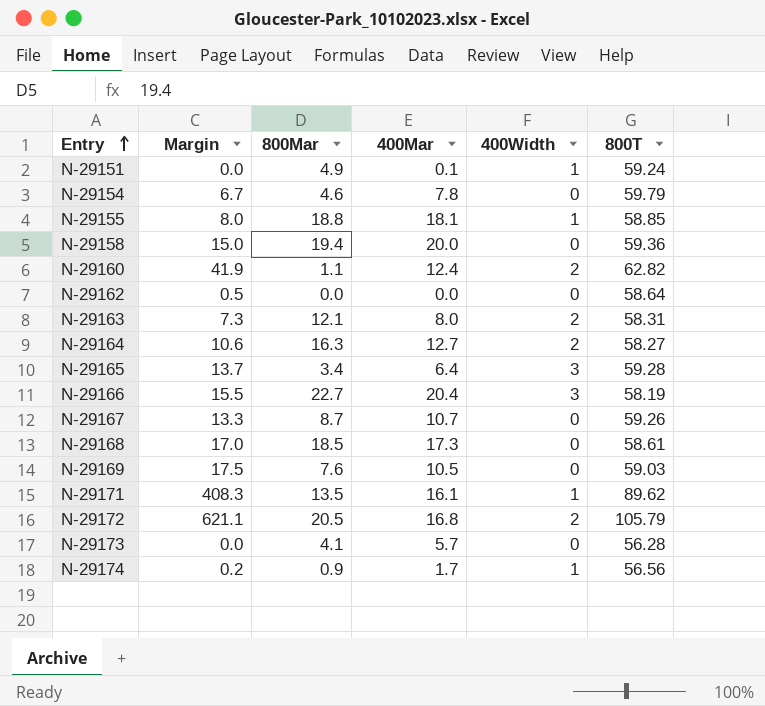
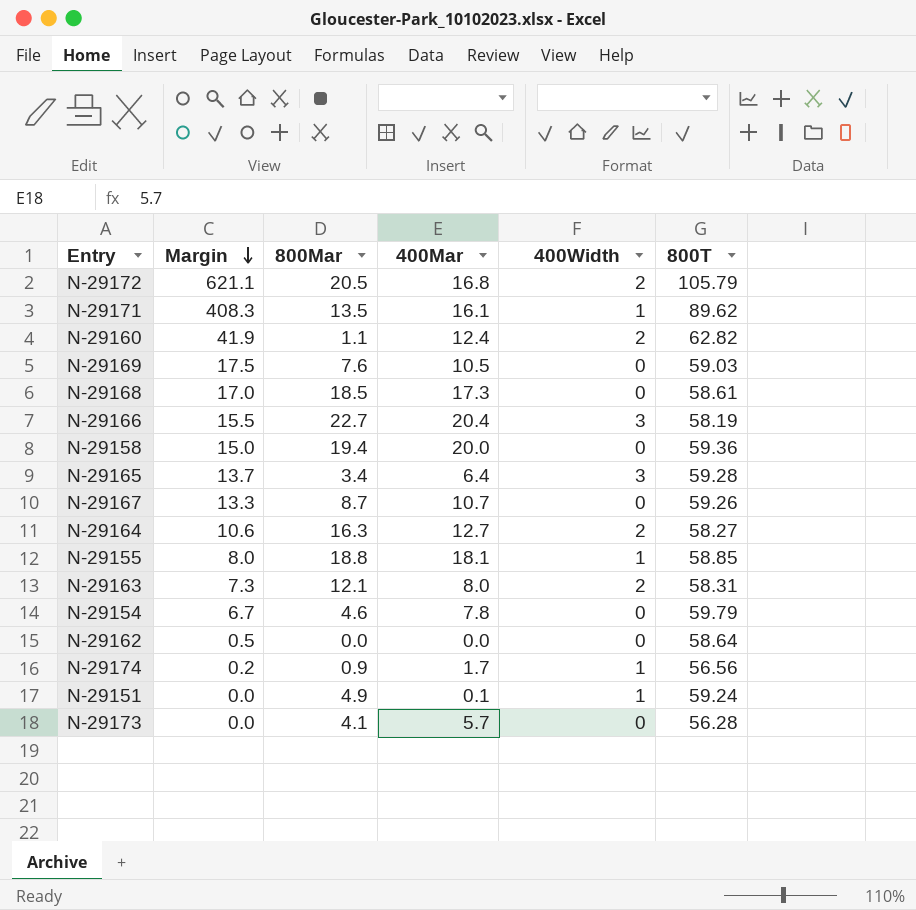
row order: Entry ascending -> Margin descending

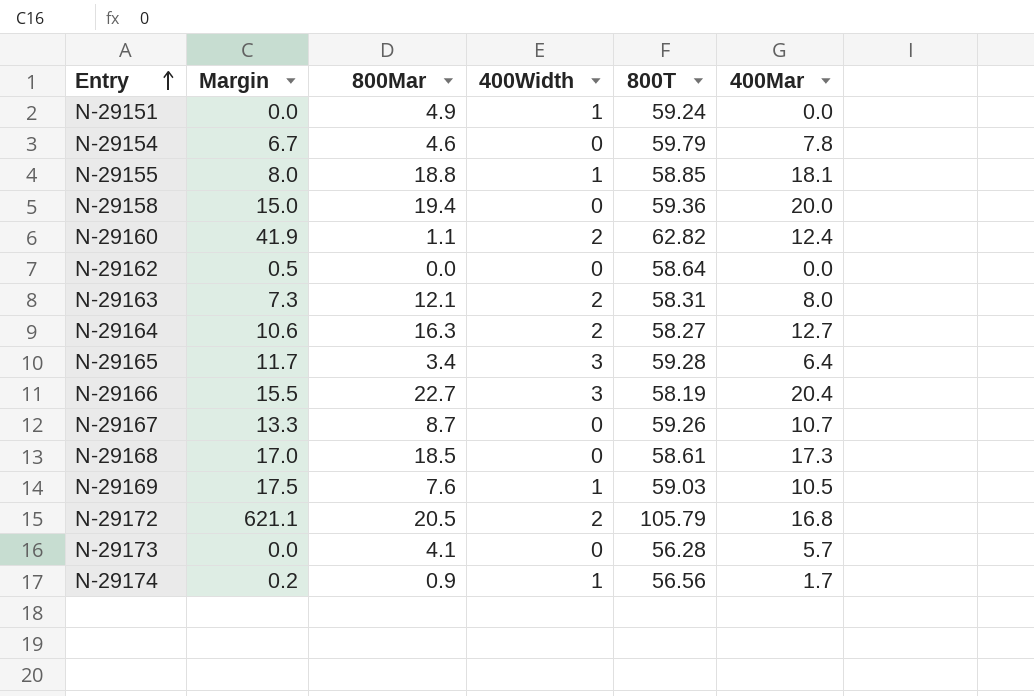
row order: Margin descending -> Entry ascending
column 400Mar | position: 4 -> 6
row N-29171: 408.3 | 13.5 | 16.1 | 1 | 89.62 -> none
N-29151 | 400Mar: 0.1 -> 0.0
N-29165 | Margin: 13.7 -> 11.7
N-29169 | 400Width: 0 -> 1

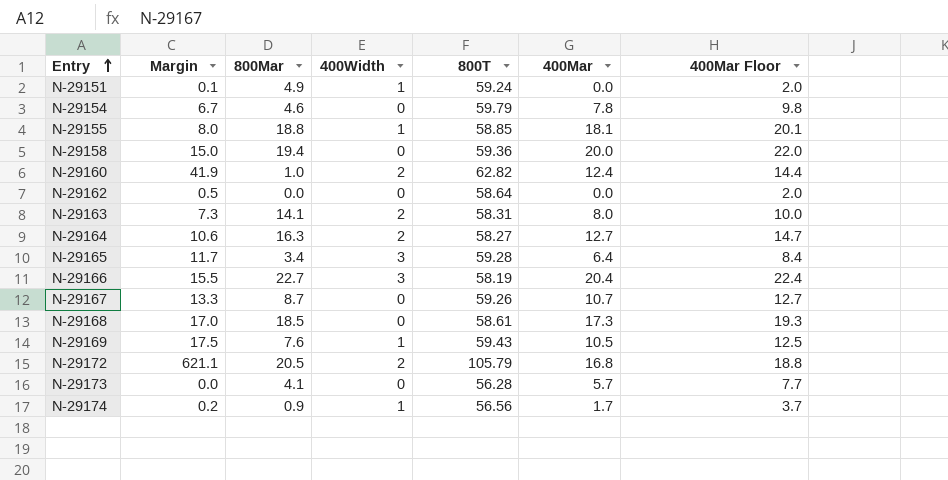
column 400Mar Floor | formula: none -> [400Mar] + 2
N-29151 | Margin: 0.0 -> 0.1
N-29160 | 800Mar: 1.1 -> 1.0
N-29163 | 800Mar: 12.1 -> 14.1
N-29169 | 800T: 59.03 -> 59.43

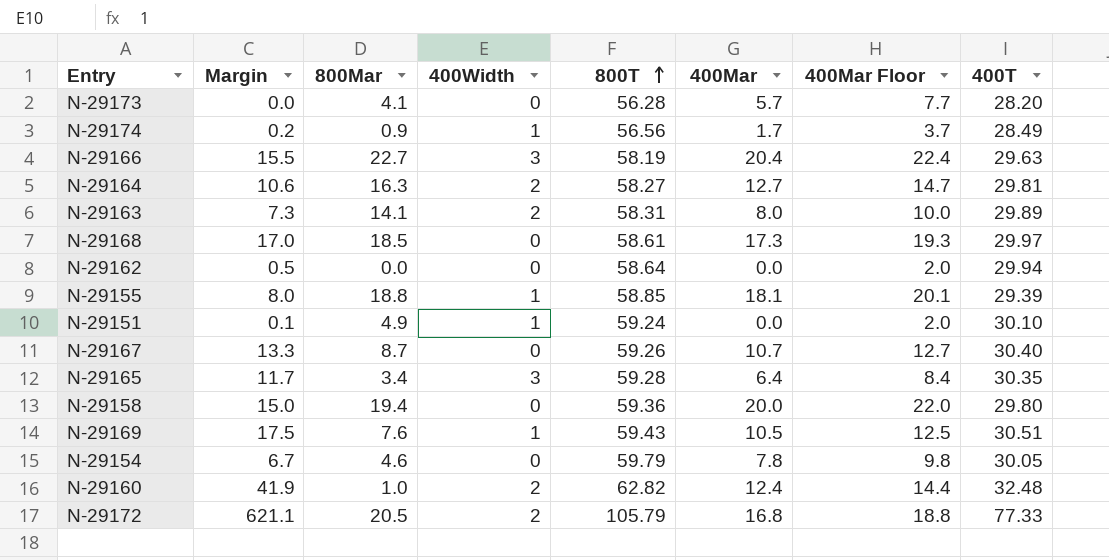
row order: Entry ascending -> 800T ascending
column 400T | position: none -> 8

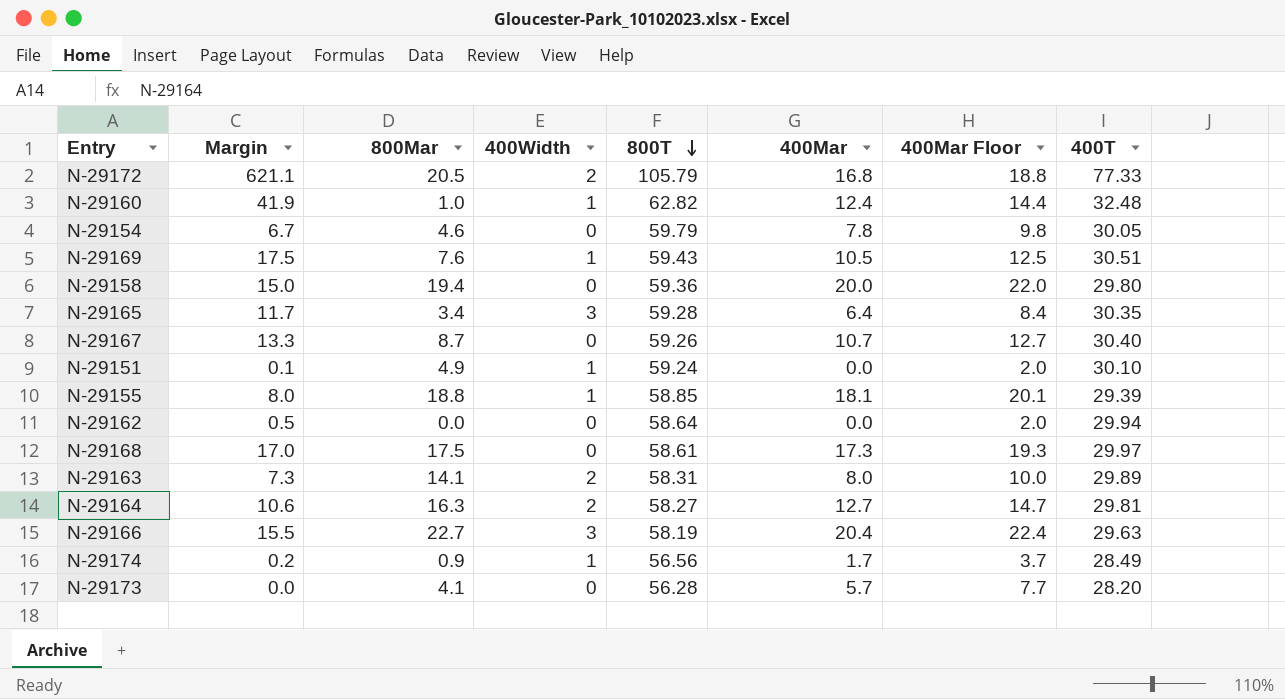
row order: 800T ascending -> 800T descending
N-29160 | 400Width: 2 -> 1
N-29168 | 800Mar: 18.5 -> 17.5

